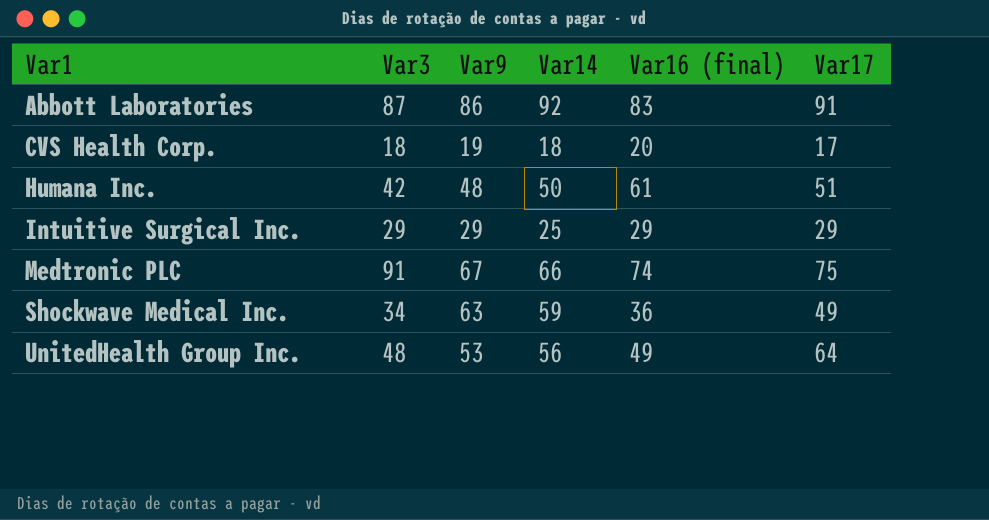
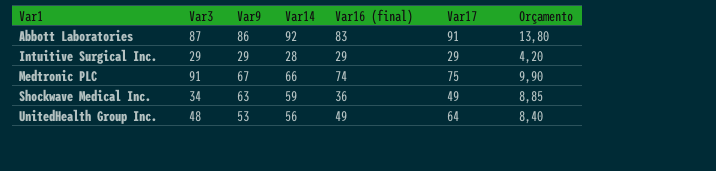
column Orçamento | formula: none -> [Var14] * 0,15
row CVS Health Corp.: 18 | 19 | 18 | 20 | 17 -> none
row Humana Inc.: 42 | 48 | 50 | 61 | 51 -> none
Intuitive Surgical Inc. | Var14: 25 -> 28

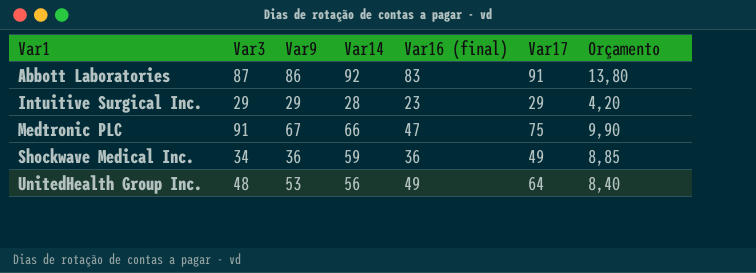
Intuitive Surgical Inc. | Var16 (final): 29 -> 23
Medtronic PLC | Var16 (final): 74 -> 47
Shockwave Medical Inc. | Var9: 63 -> 36

